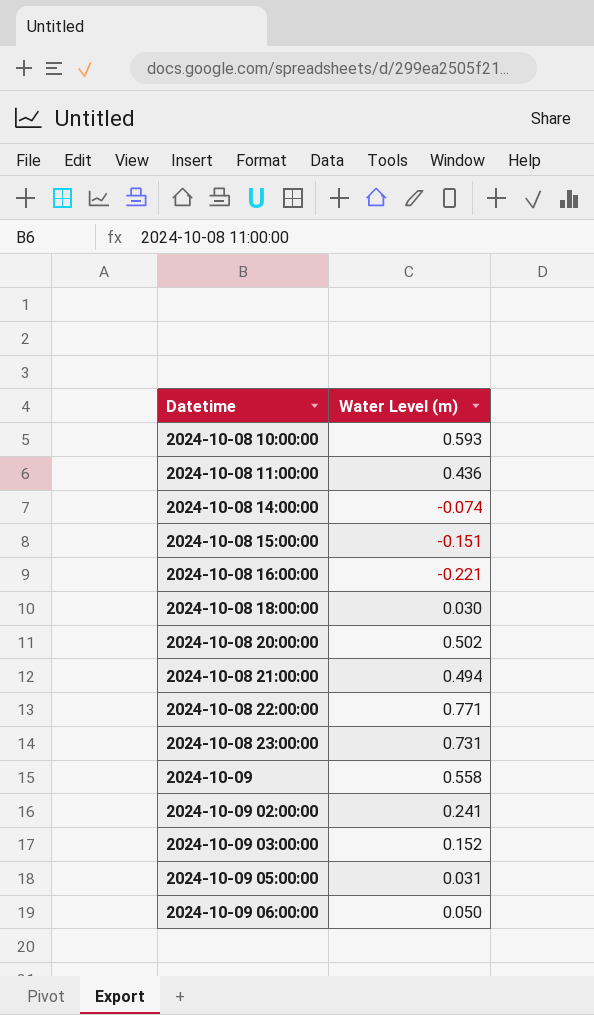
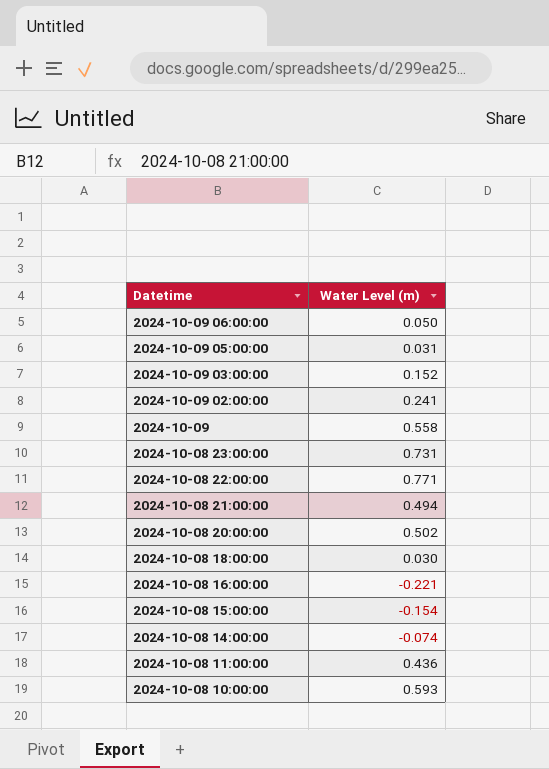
row order: Datetime ascending -> Datetime descending
2024-10-08 15:00:00 | Water Level (m): -0.151 -> -0.154

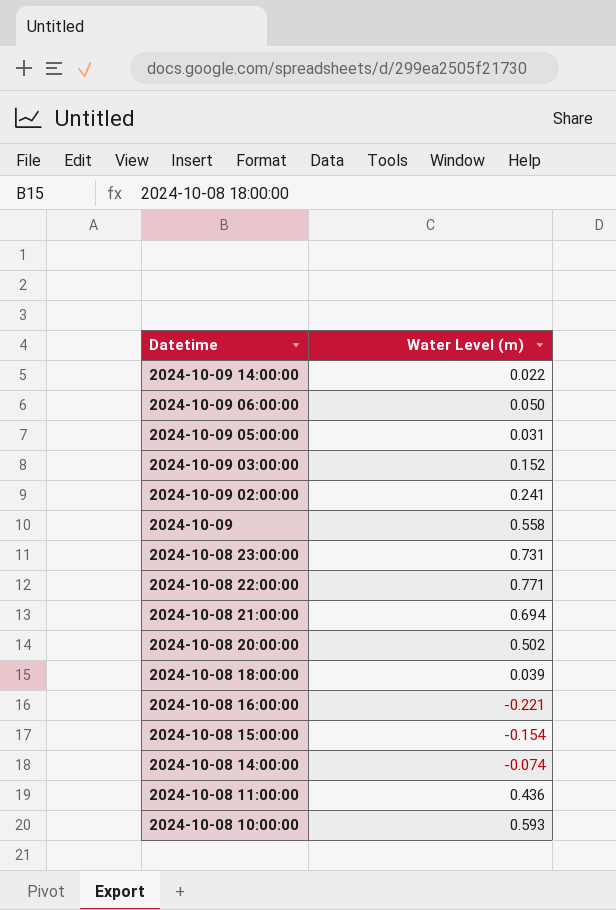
row 2024-10-09 14:00:00: none -> 0.022
2024-10-08 21:00:00 | Water Level (m): 0.494 -> 0.694
2024-10-08 18:00:00 | Water Level (m): 0.030 -> 0.039

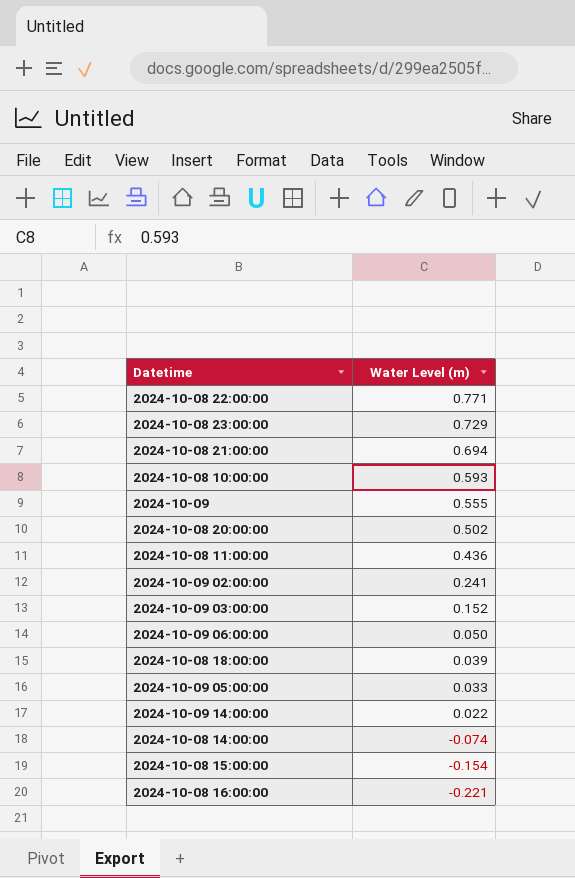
row order: Datetime descending -> Water Level (m) descending
2024-10-08 23:00:00 | Water Level (m): 0.731 -> 0.729
2024-10-09 | Water Level (m): 0.558 -> 0.555
2024-10-09 05:00:00 | Water Level (m): 0.031 -> 0.033

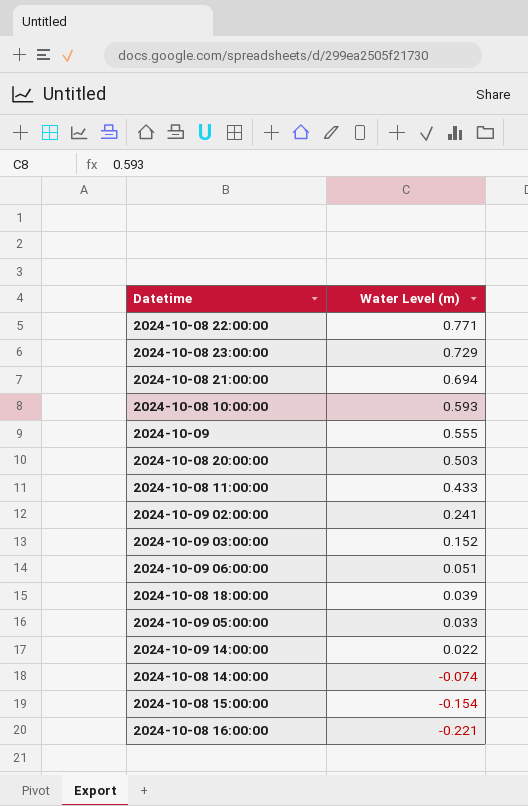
2024-10-08 20:00:00 | Water Level (m): 0.502 -> 0.503
2024-10-08 11:00:00 | Water Level (m): 0.436 -> 0.433
2024-10-09 06:00:00 | Water Level (m): 0.050 -> 0.051

